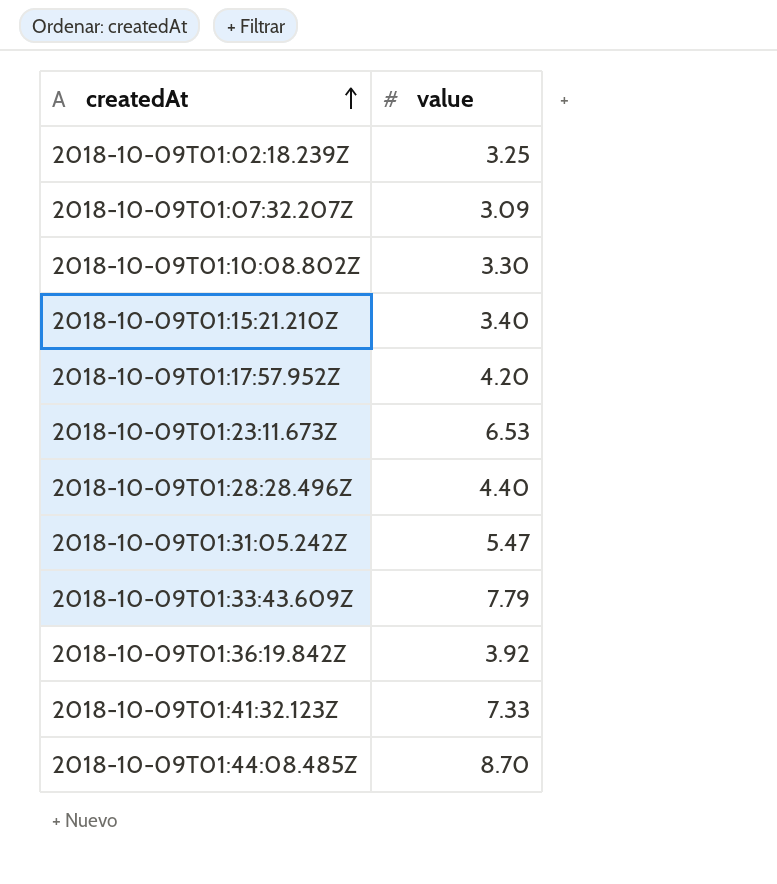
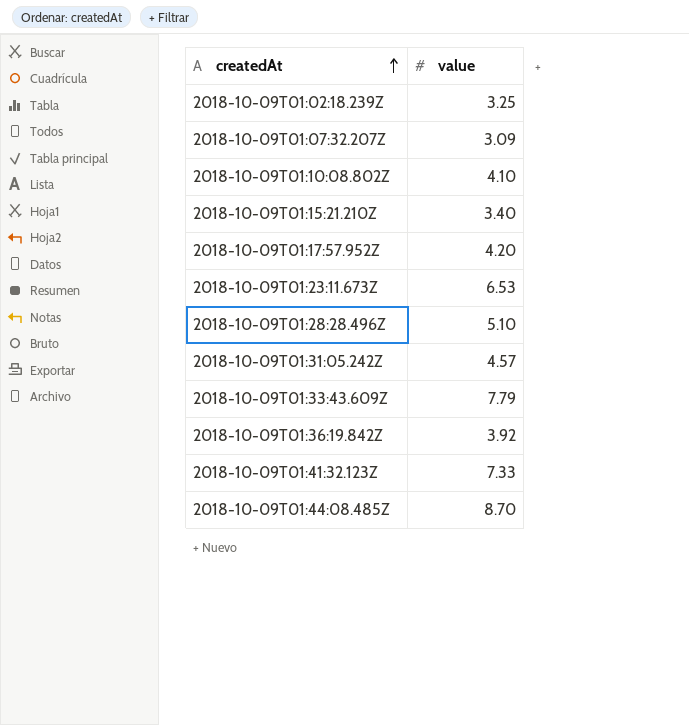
2018-10-09T01:10:08.802Z | value: 3.30 -> 4.10
2018-10-09T01:28:28.496Z | value: 4.40 -> 5.10
2018-10-09T01:31:05.242Z | value: 5.47 -> 4.57

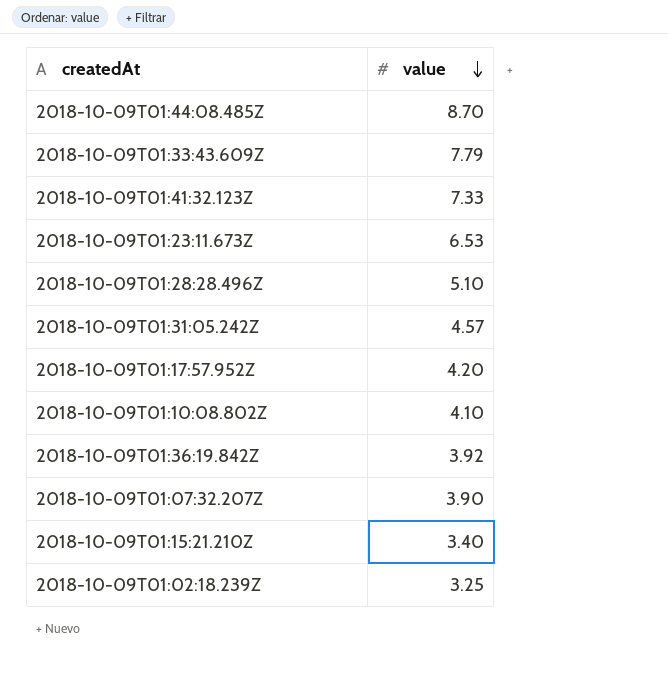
row order: createdAt ascending -> value descending
2018-10-09T01:07:32.207Z | value: 3.09 -> 3.90

